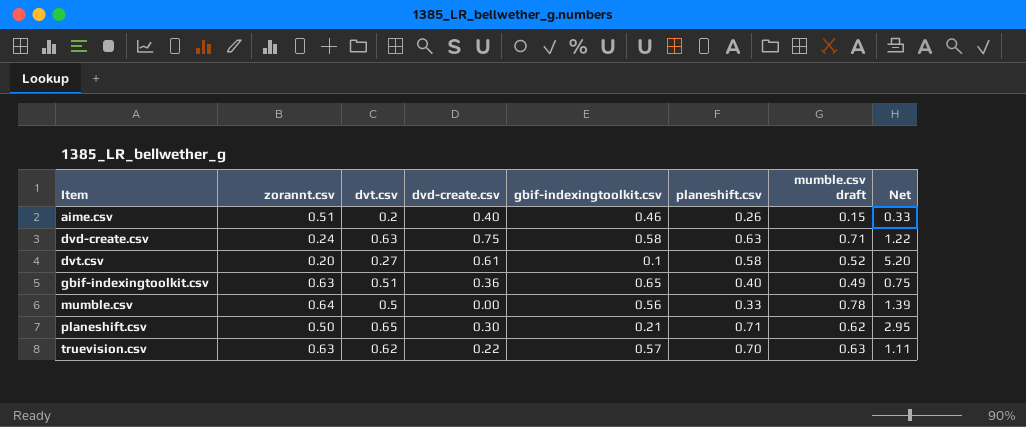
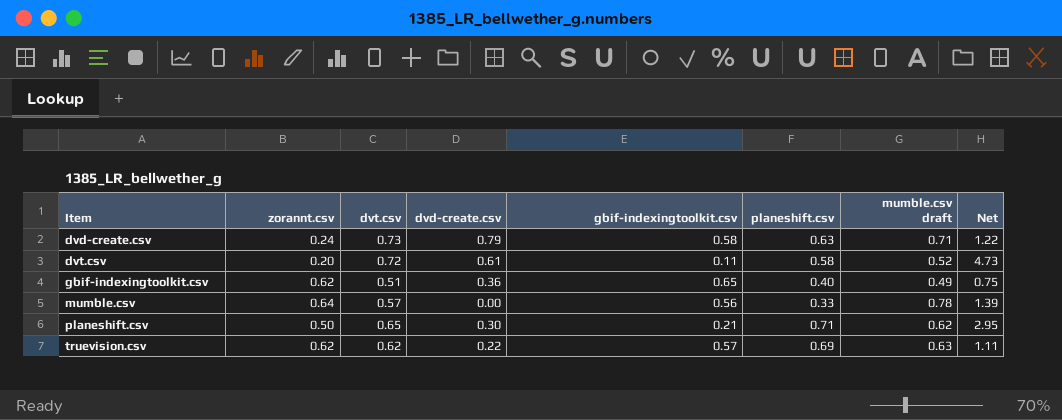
row aime.csv: 0.51 | 0.2 | 0.40 | 0.46 | 0.26 | 0.15 | 0.33 -> none
dvd-create.csv | dvt.csv: 0.63 -> 0.73
dvd-create.csv | dvd-create.csv: 0.75 -> 0.79
dvt.csv | dvt.csv: 0.27 -> 0.72
dvt.csv | gbif-indexingtoolkit.csv: 0.1 -> 0.11
dvt.csv | Net: 5.20 -> 4.73
gbif-indexingtoolkit.csv | zorannt.csv: 0.63 -> 0.62
mumble.csv | dvt.csv: 0.5 -> 0.57
truevision.csv | zorannt.csv: 0.63 -> 0.62
truevision.csv | planeshift.csv: 0.70 -> 0.69

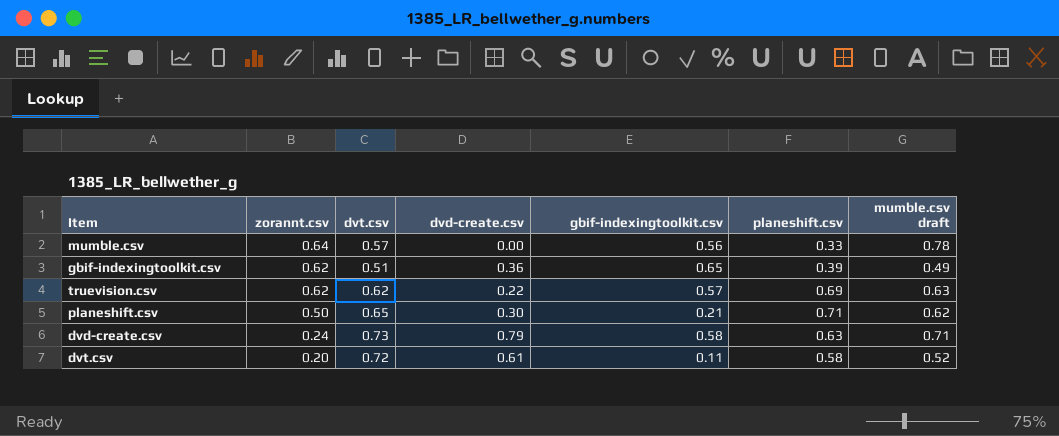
row order: Item ascending -> zorannt.csv descending
column Net | formula: [mumble.csv draft] / [gbif-indexingtoolkit.csv] -> none
gbif-indexingtoolkit.csv | planeshift.csv: 0.40 -> 0.39

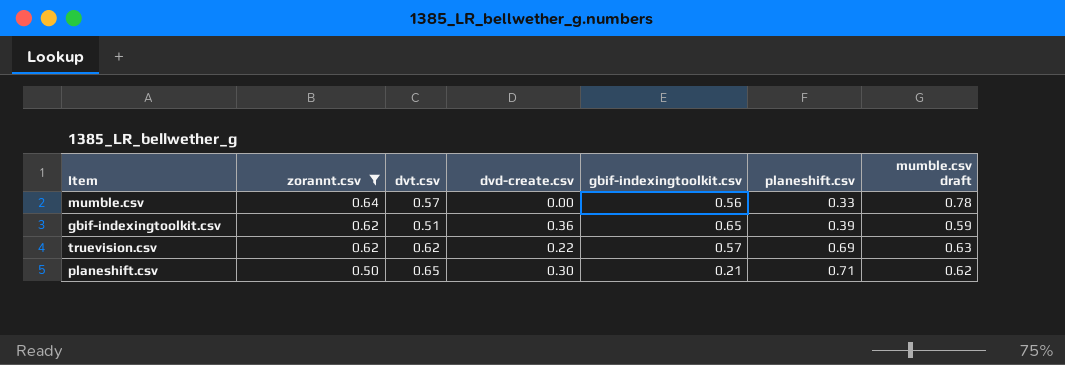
filter: none -> zorannt.csv >= 0.50
gbif-indexingtoolkit.csv | mumble.csv draft: 0.49 -> 0.59

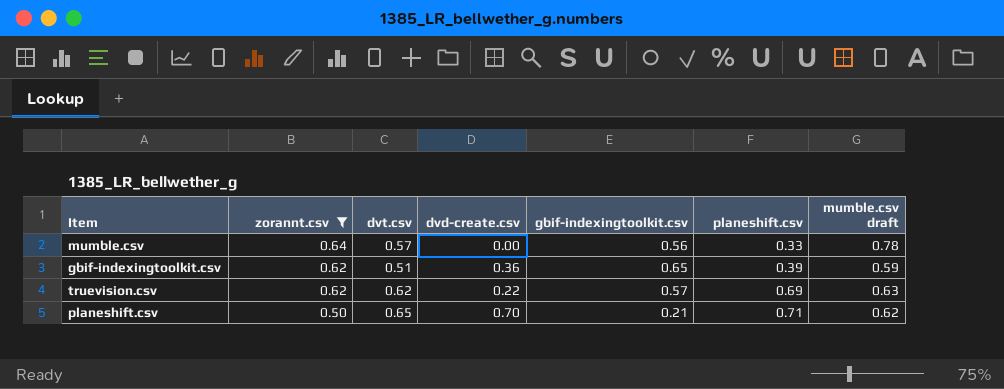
planeshift.csv | dvd-create.csv: 0.30 -> 0.70

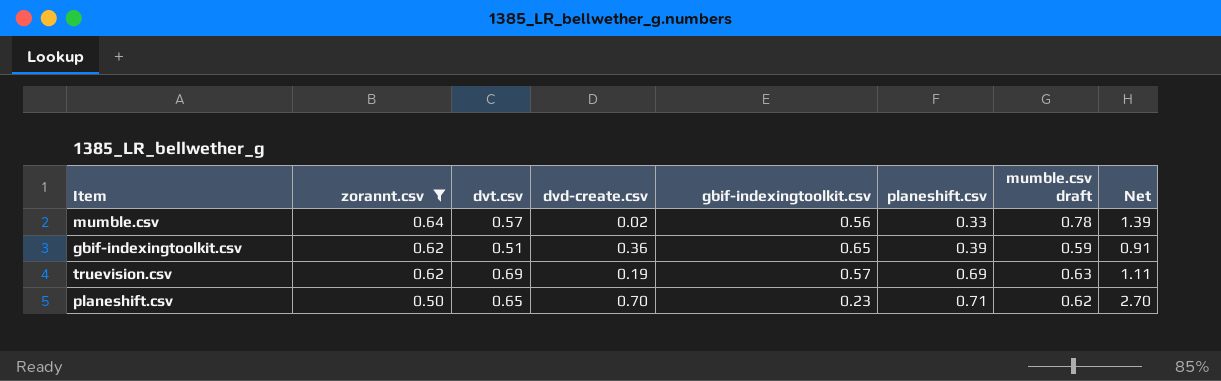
column Net | formula: none -> [mumble.csv draft] / [gbif-indexingtoolkit.csv]
mumble.csv | dvd-create.csv: 0.00 -> 0.02
truevision.csv | dvt.csv: 0.62 -> 0.69
truevision.csv | dvd-create.csv: 0.22 -> 0.19
planeshift.csv | gbif-indexingtoolkit.csv: 0.21 -> 0.23

